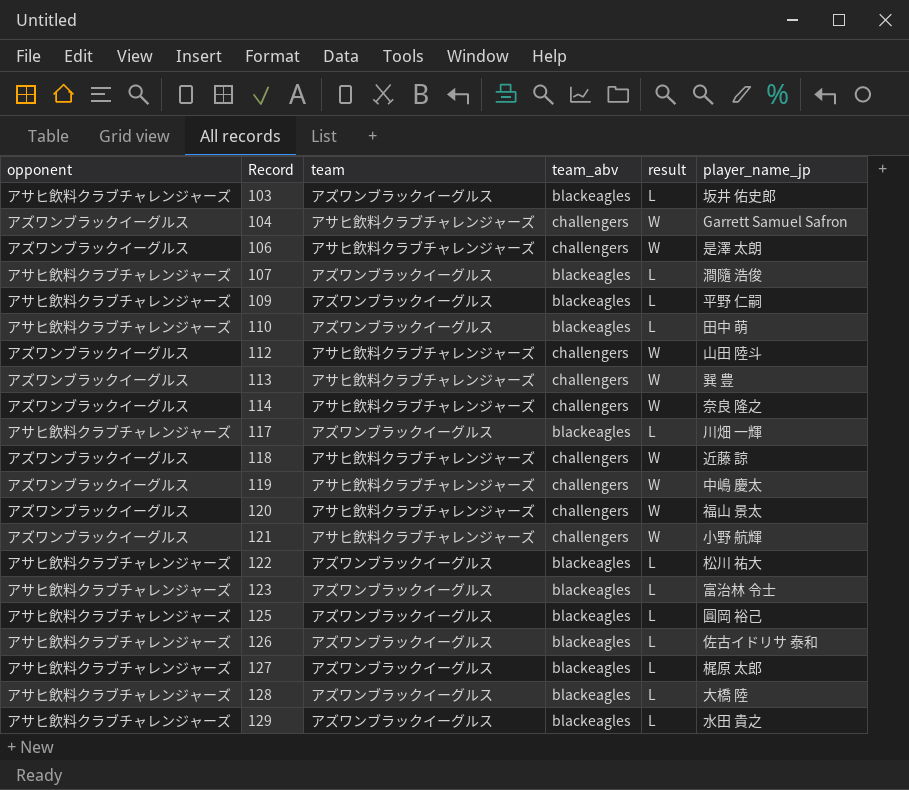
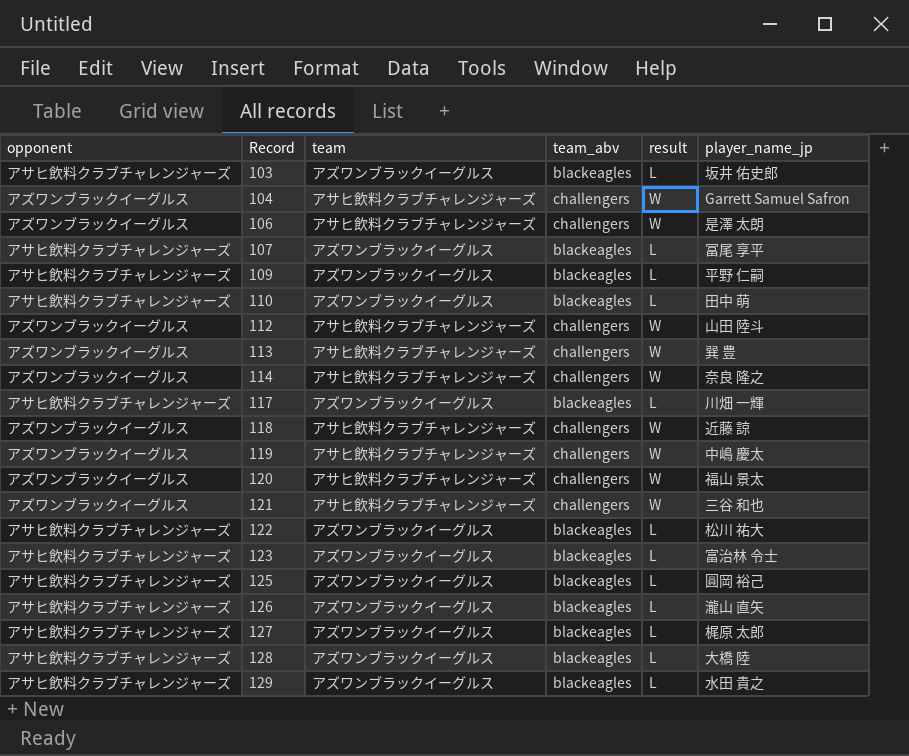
107 | player_name_jp: 澗隨 浩俊 -> 冨尾 享平
121 | player_name_jp: 小野 航輝 -> 三谷 和也
126 | player_name_jp: 佐古イドリサ 泰和 -> 瀧山 直矢

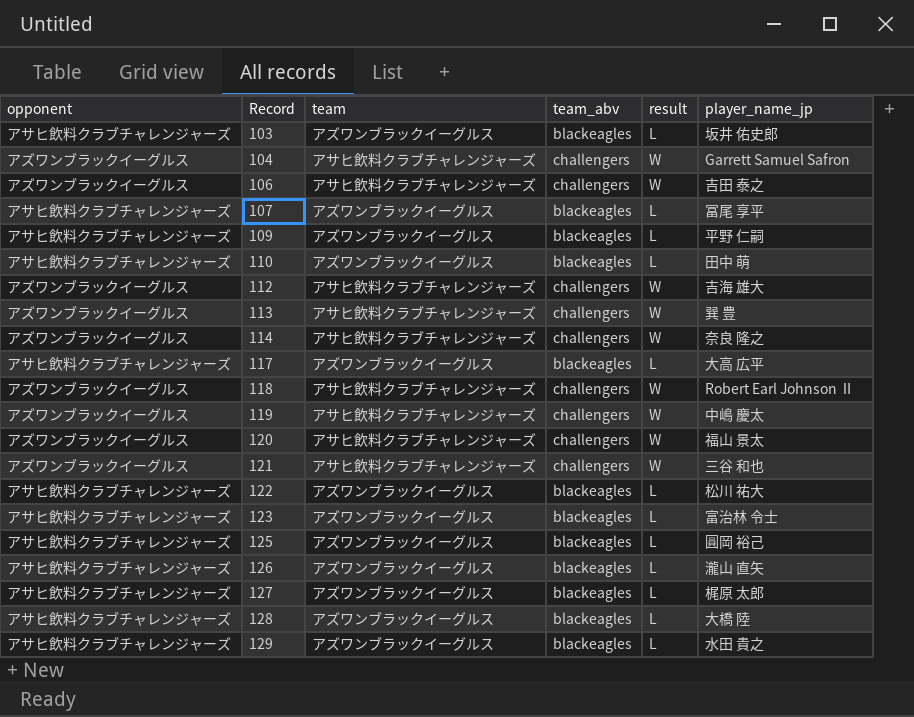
106 | player_name_jp: 是澤 太朗 -> 吉田 泰之
112 | player_name_jp: 山田 陸斗 -> 吉海 雄大
117 | player_name_jp: 川畑 一輝 -> 大高 広平
118 | player_name_jp: 近藤 諒 -> Robert Earl Johnson Ⅱ

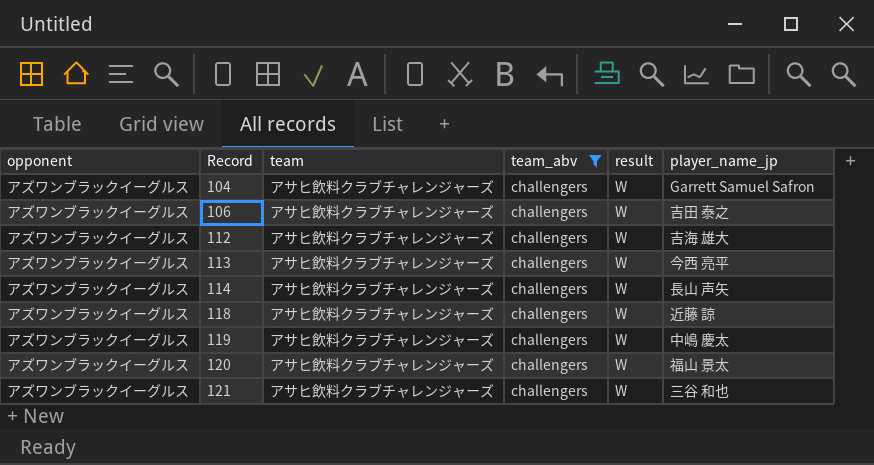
filter: none -> team_abv = challengers
113 | player_name_jp: 巽 豊 -> 今西 亮平
114 | player_name_jp: 奈良 隆之 -> 長山 声矢
118 | player_name_jp: Robert Earl Johnson Ⅱ -> 近藤 諒

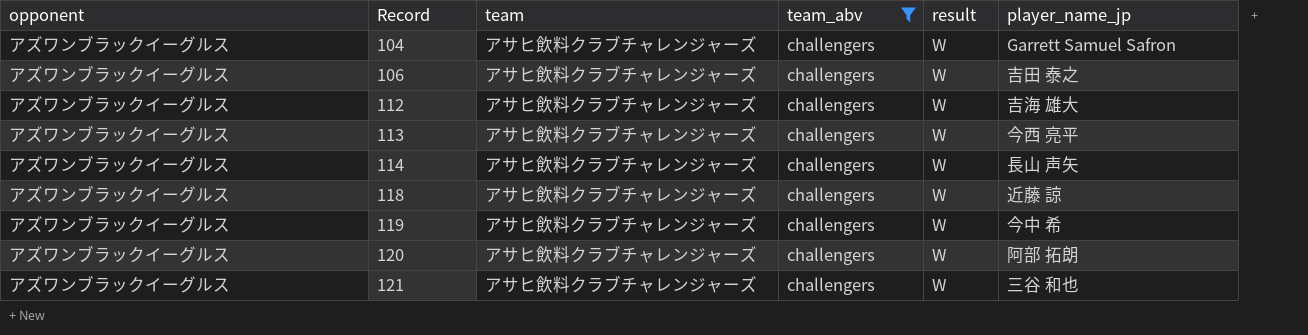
119 | player_name_jp: 中嶋 慶太 -> 今中 希
120 | player_name_jp: 福山 景太 -> 阿部 拓朗

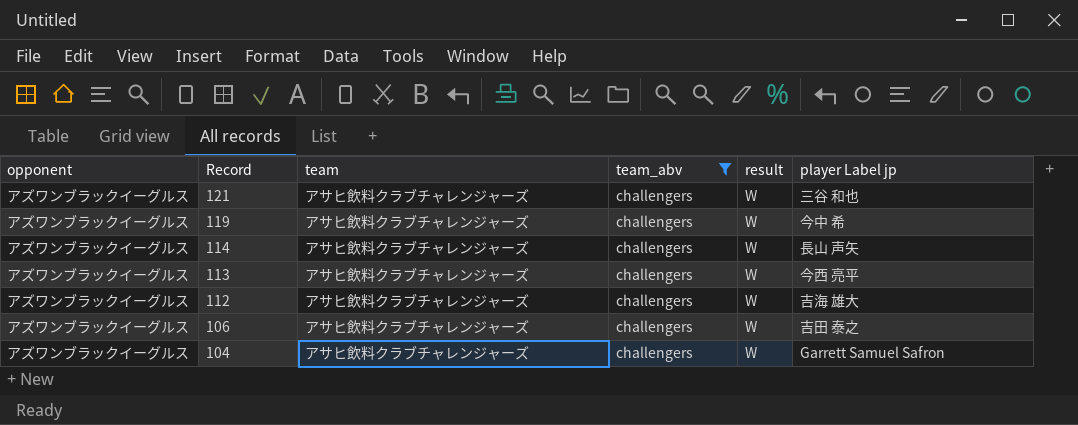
row order: Record ascending -> Record descending
column name: player_name_jp -> player Label jp
row 118: アズワンブラックイーグルス | アサヒ飲料クラブチャレンジャーズ | challengers | W | 近藤 諒 -> none
row 120: アズワンブラックイーグルス | アサヒ飲料クラブチャレンジャーズ | challengers | W | 阿部 拓朗 -> none

